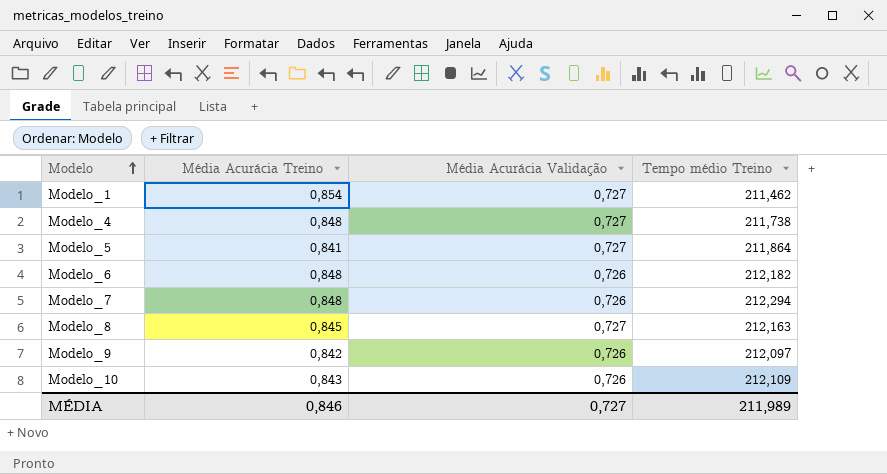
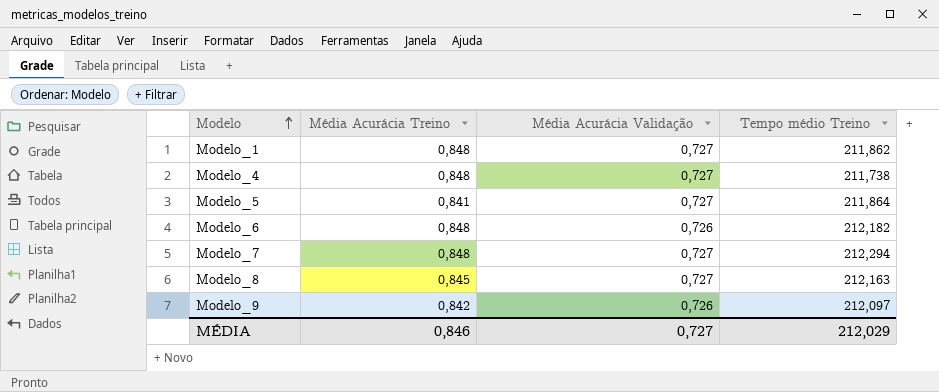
row Modelo_10: 0,843 | 0,726 | 212,109 -> none
Modelo_1 | Média Acurácia Treino: 0,854 -> 0,848
Modelo_1 | Tempo médio Treino: 211,462 -> 211,862
Modelo_7 | Média Acurácia Validação: 0,726 -> 0,727
MÉDIA | Tempo médio Treino: 211,989 -> 212,029

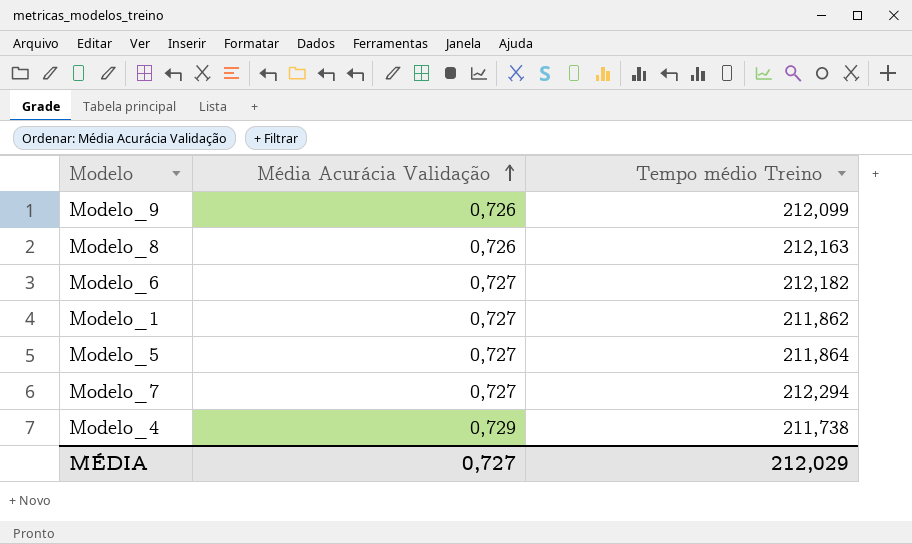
row order: Modelo ascending -> Média Acurácia Validação ascending
column Média Acurácia Treino | position: 2 -> none
Modelo_9 | Tempo médio Treino: 212,097 -> 212,099
Modelo_8 | Média Acurácia Validação: 0,727 -> 0,726
Modelo_6 | Média Acurácia Validação: 0,726 -> 0,727
Modelo_4 | Média Acurácia Validação: 0,727 -> 0,729

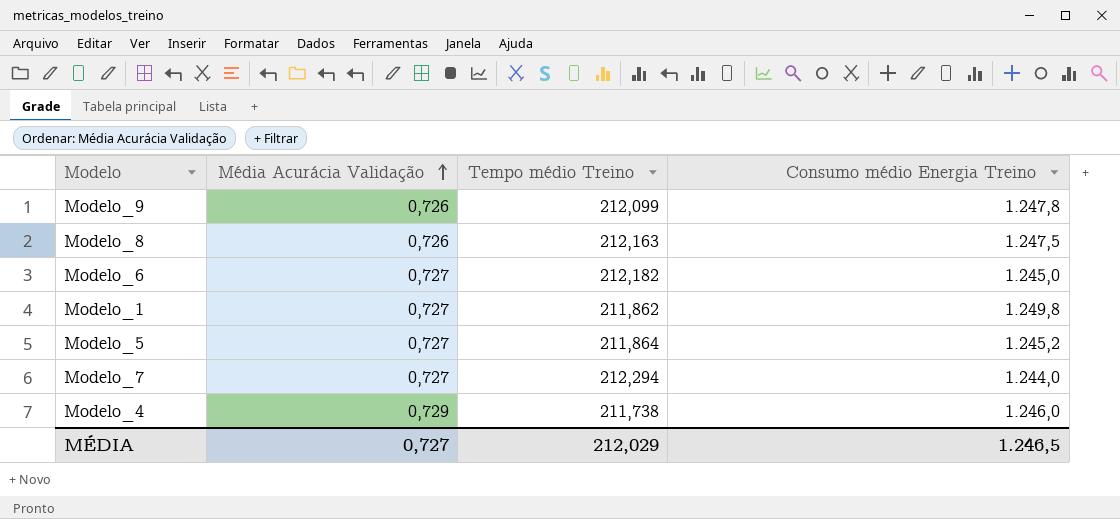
column Consumo médio Energia Treino | position: none -> 4

